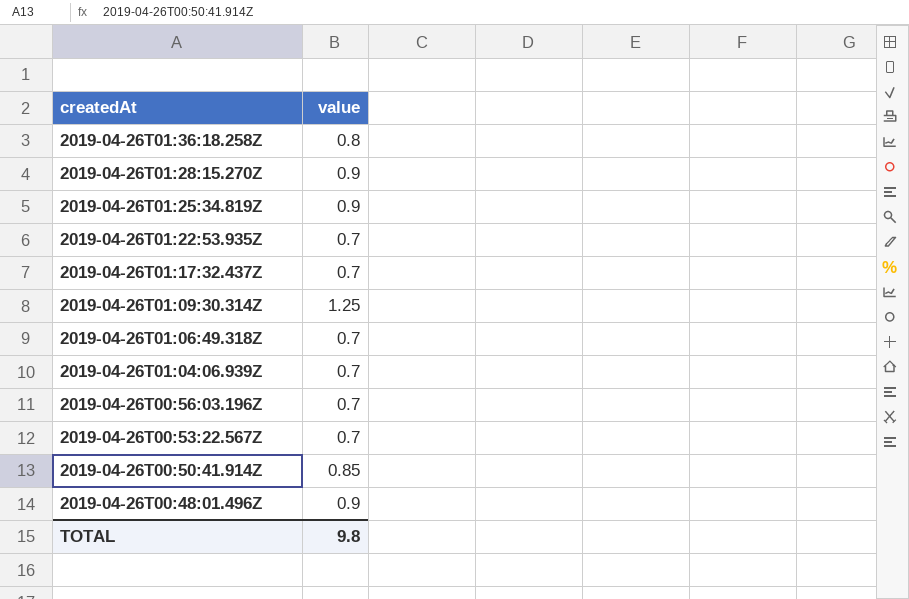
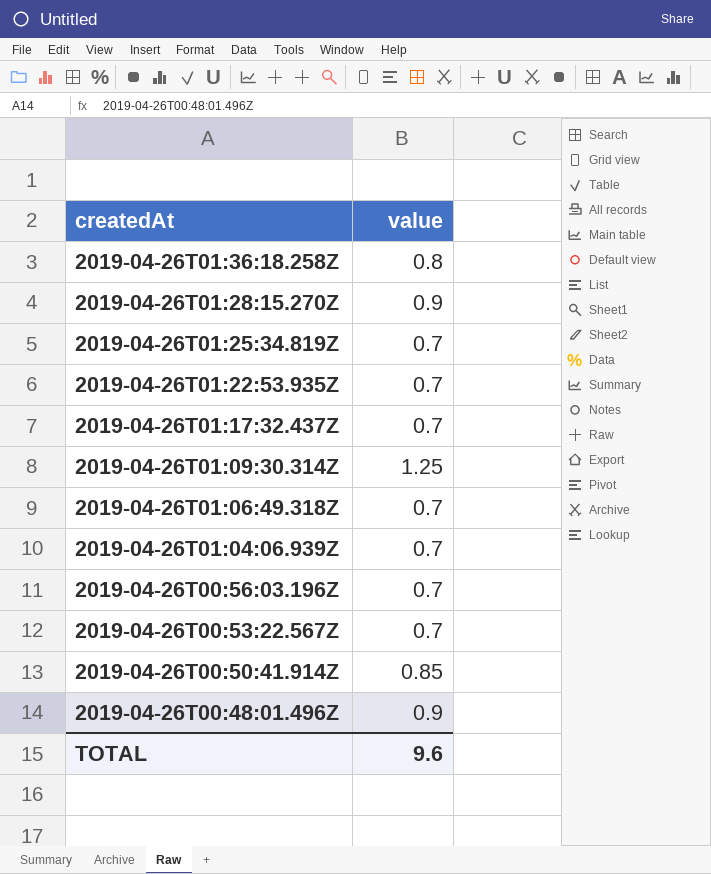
2019-04-26T01:25:34.819Z | value: 0.9 -> 0.7
TOTAL | value: 9.8 -> 9.6

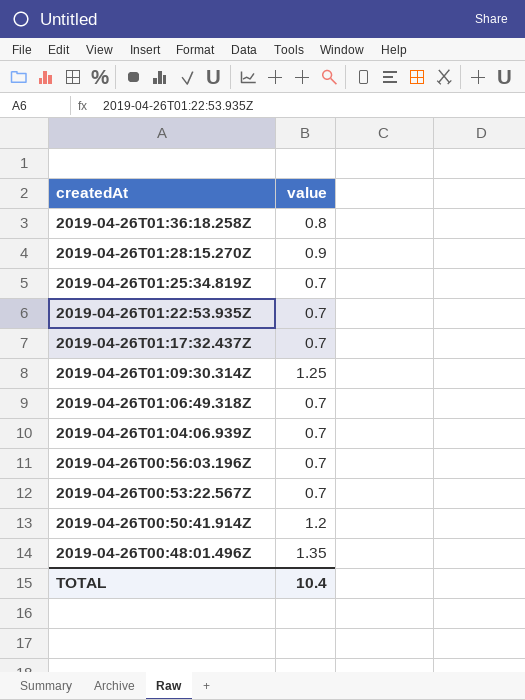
2019-04-26T00:50:41.914Z | value: 0.85 -> 1.2
2019-04-26T00:48:01.496Z | value: 0.9 -> 1.35
TOTAL | value: 9.6 -> 10.4

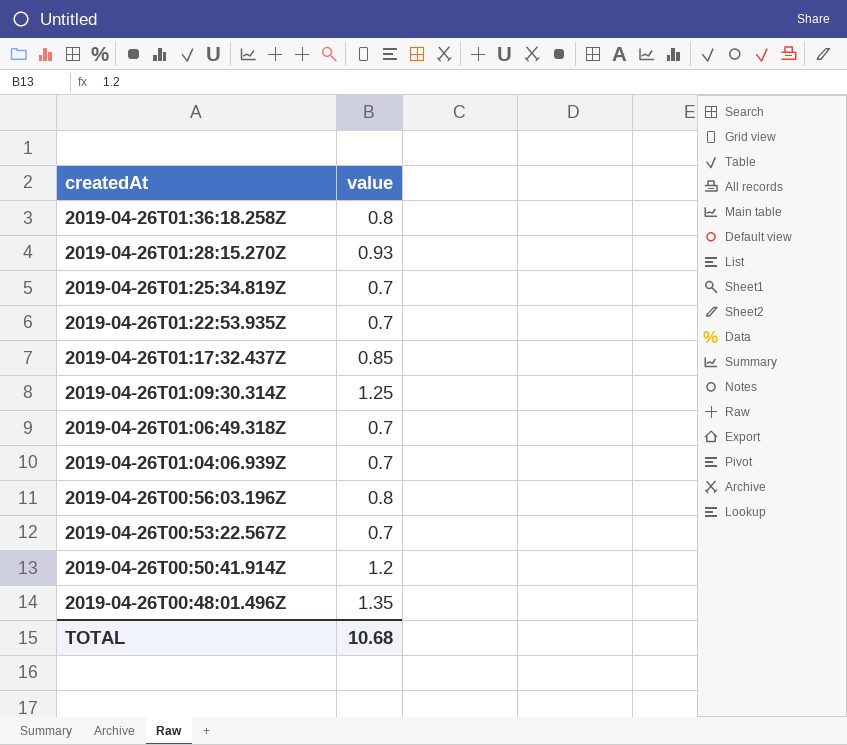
2019-04-26T01:28:15.270Z | value: 0.9 -> 0.93
2019-04-26T01:17:32.437Z | value: 0.7 -> 0.85
2019-04-26T00:56:03.196Z | value: 0.7 -> 0.8
TOTAL | value: 10.4 -> 10.68

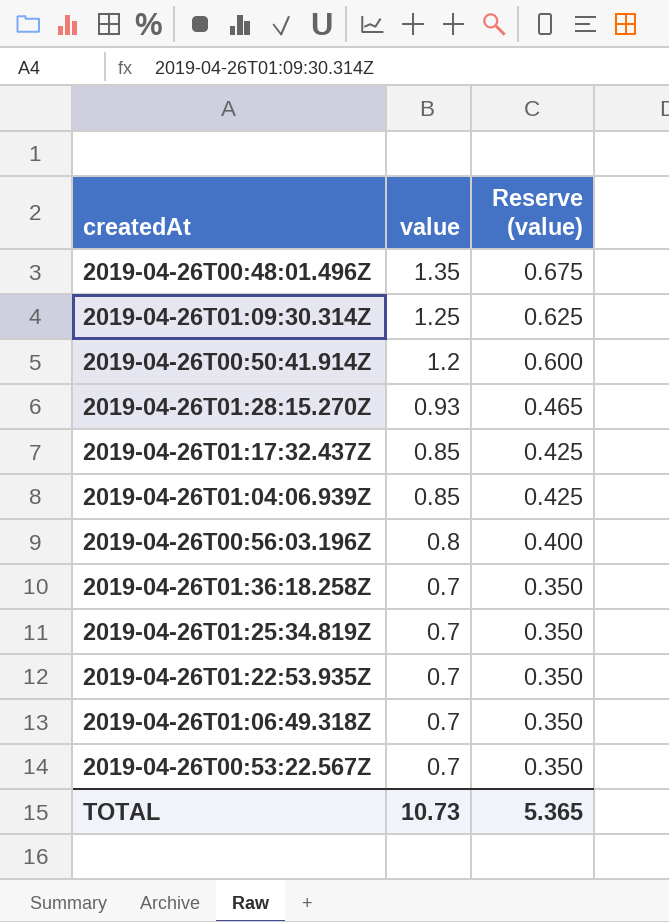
row order: createdAt descending -> value descending
column Reserve (value) | formula: none -> [value] * 0.5
2019-04-26T01:04:06.939Z | value: 0.7 -> 0.85
2019-04-26T01:36:18.258Z | value: 0.8 -> 0.7
TOTAL | value: 10.68 -> 10.73

